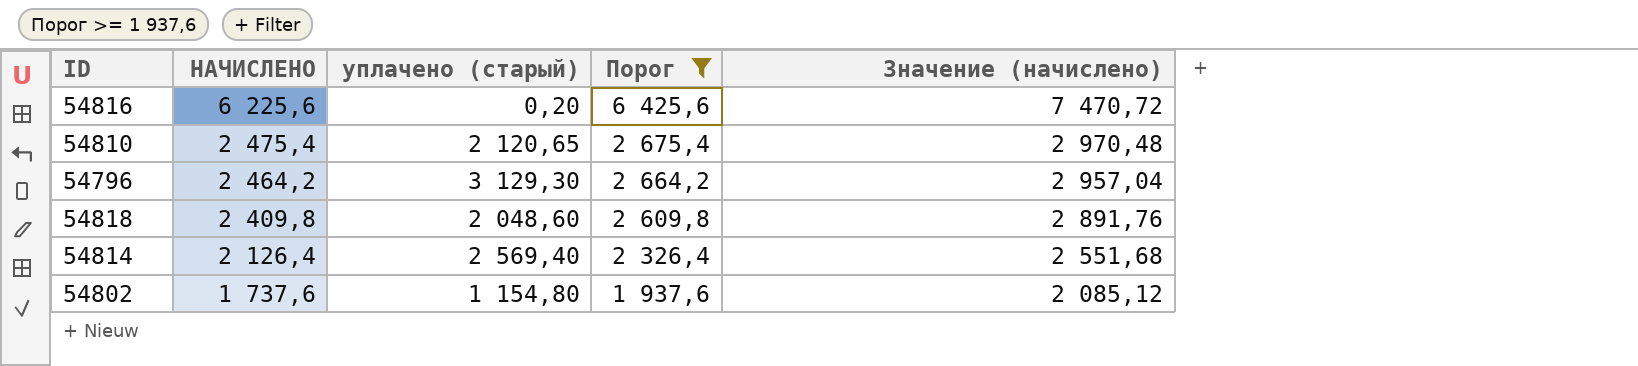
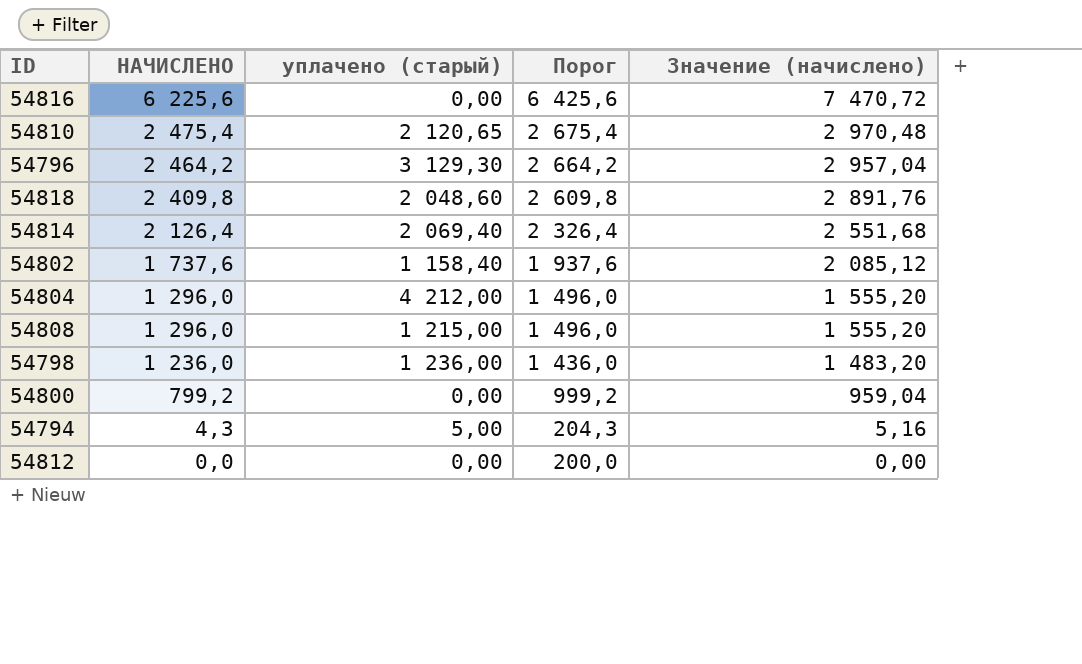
filter: Порог >= 1 937,6 -> none
54816 | уплачено (старый): 0,20 -> 0,00
54814 | уплачено (старый): 2 569,40 -> 2 069,40
54802 | уплачено (старый): 1 154,80 -> 1 158,40

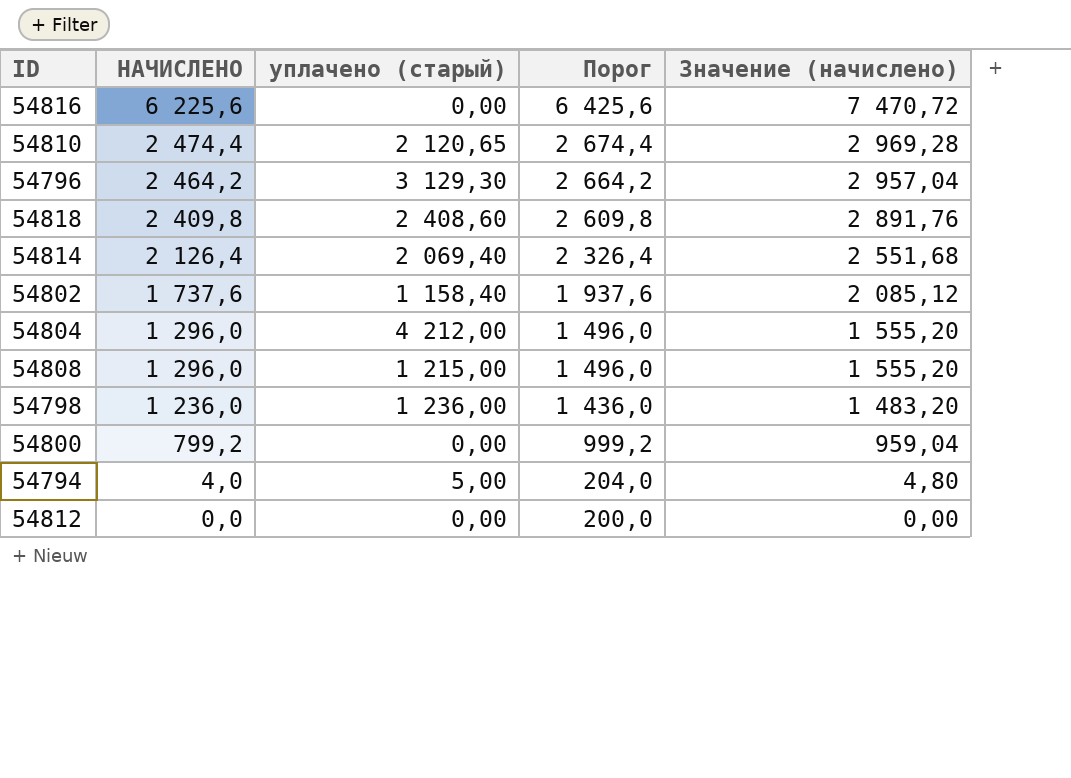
54810 | НАЧИСЛЕНО: 2 475,4 -> 2 474,4
54810 | Порог: 2 675,4 -> 2 674,4
54810 | Значение (начислено): 2 970,48 -> 2 969,28
54818 | уплачено (старый): 2 048,60 -> 2 408,60
54794 | НАЧИСЛЕНО: 4,3 -> 4,0
54794 | Порог: 204,3 -> 204,0
54794 | Значение (начислено): 5,16 -> 4,80

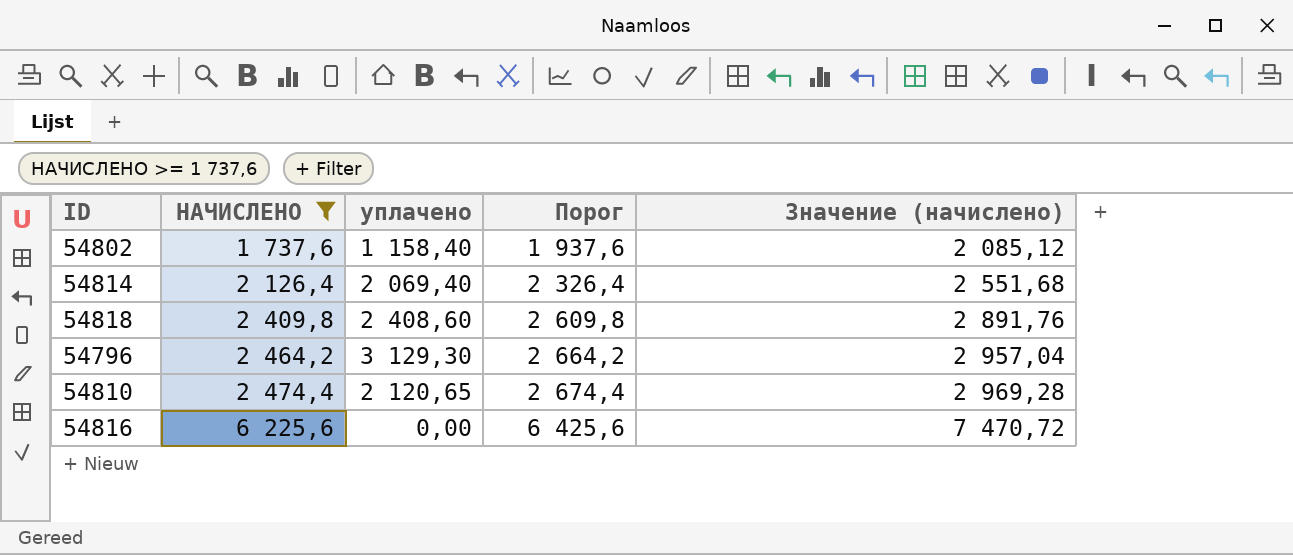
filter: none -> НАЧИСЛЕНО >= 1 737,6
row order: НАЧИСЛЕНО descending -> НАЧИСЛЕНО ascending
column name: уплачено (старый) -> уплачено

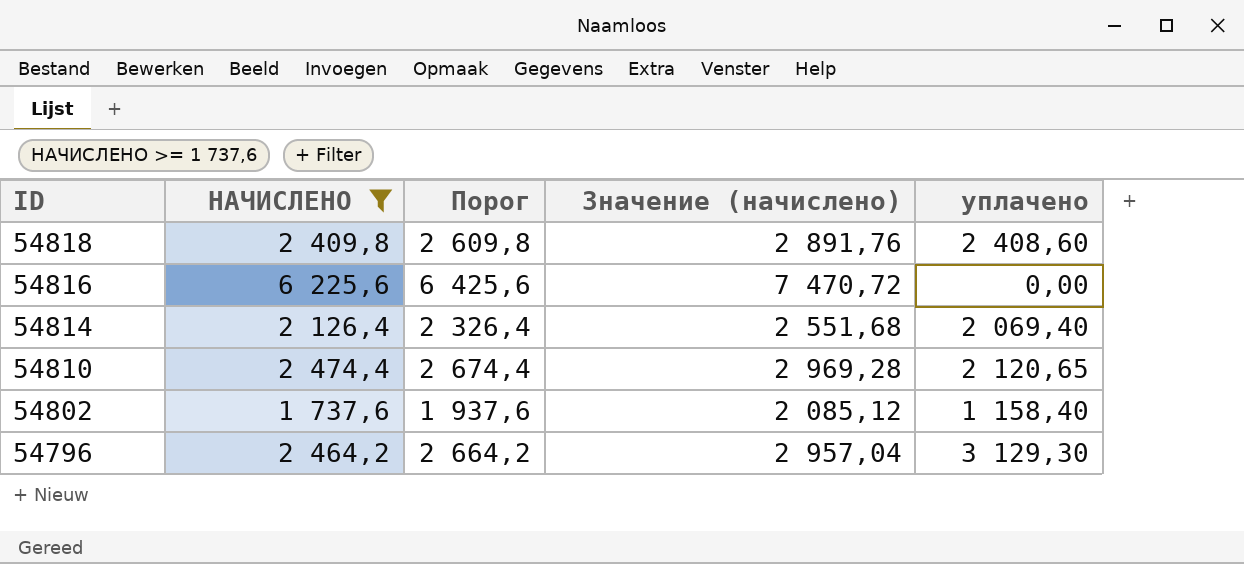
row order: НАЧИСЛЕНО ascending -> ID descending
column уплачено | position: 3 -> 5

